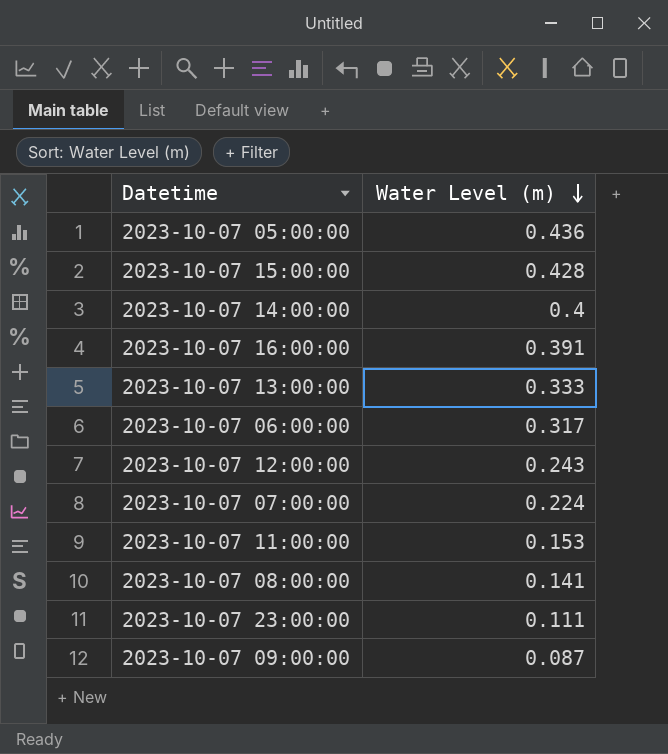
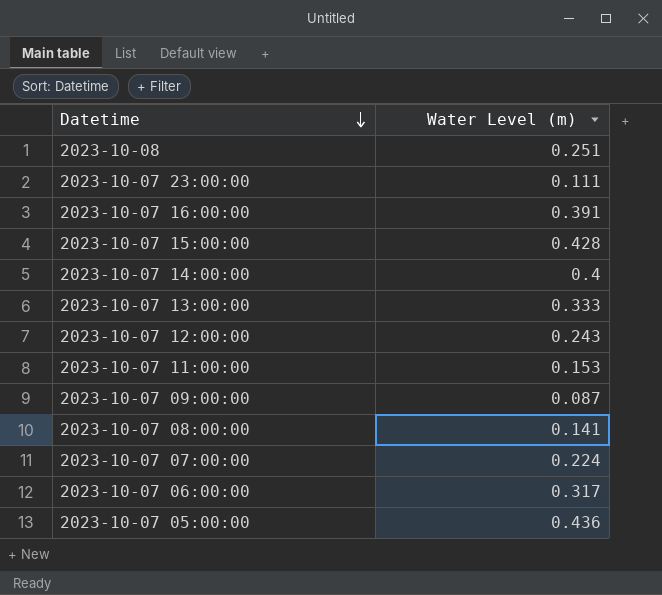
row order: Water Level (m) descending -> Datetime descending
row 2023-10-08: none -> 0.251

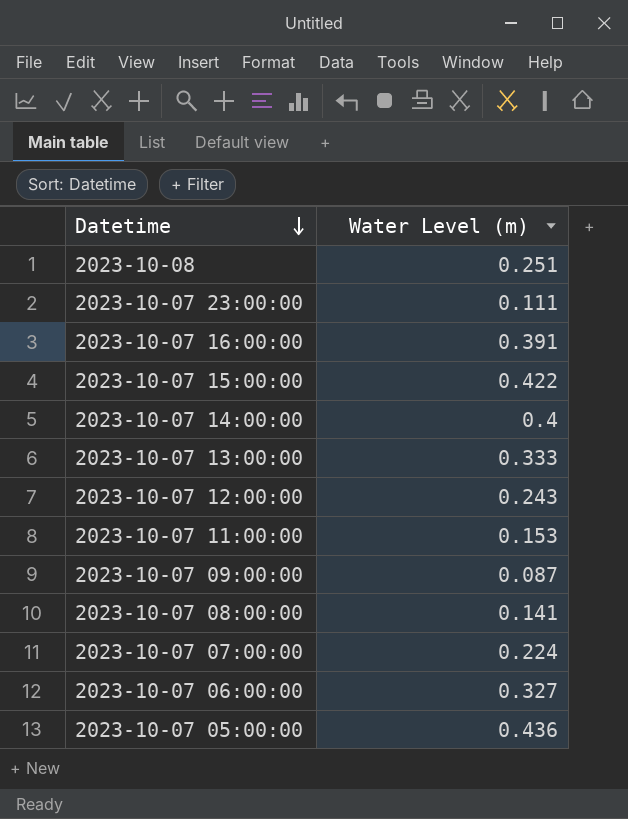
2023-10-07 15:00:00 | Water Level (m): 0.428 -> 0.422
2023-10-07 06:00:00 | Water Level (m): 0.317 -> 0.327

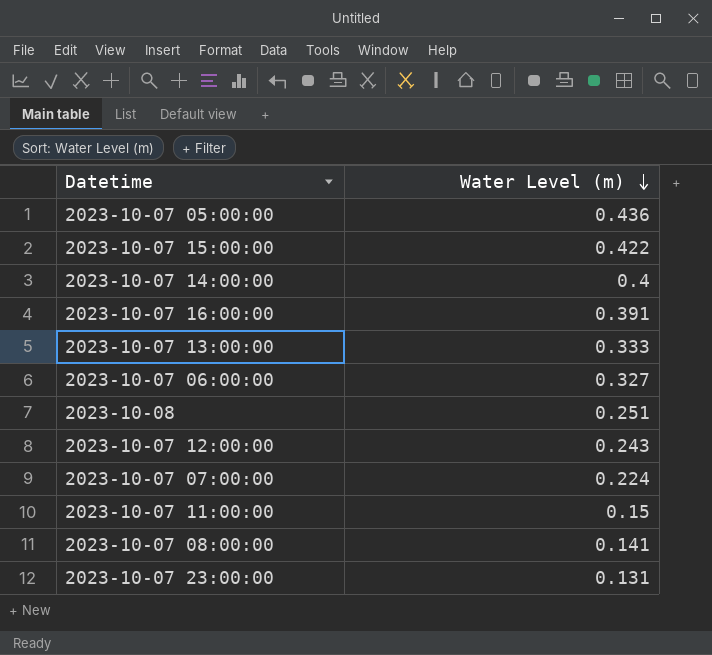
row order: Datetime descending -> Water Level (m) descending
row 2023-10-07 09:00:00: 0.087 -> none
2023-10-07 11:00:00 | Water Level (m): 0.153 -> 0.15
2023-10-07 23:00:00 | Water Level (m): 0.111 -> 0.131

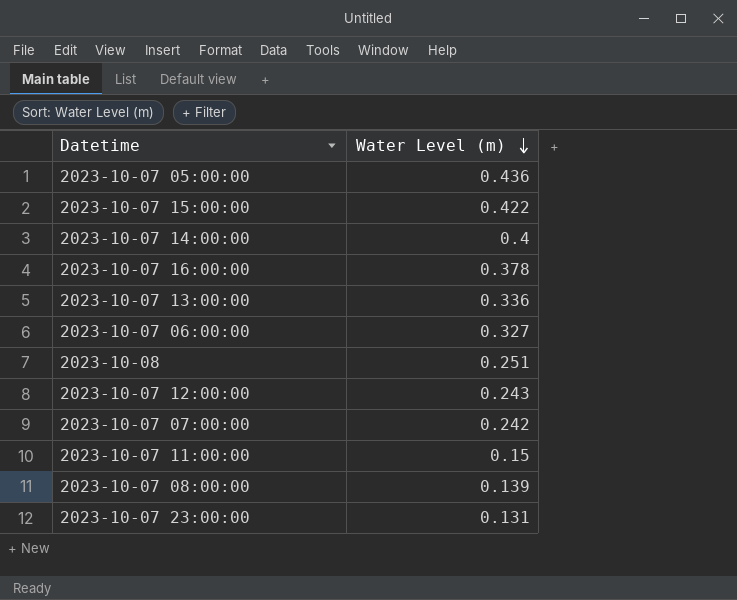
2023-10-07 16:00:00 | Water Level (m): 0.391 -> 0.378
2023-10-07 13:00:00 | Water Level (m): 0.333 -> 0.336
2023-10-07 07:00:00 | Water Level (m): 0.224 -> 0.242
2023-10-07 08:00:00 | Water Level (m): 0.141 -> 0.139

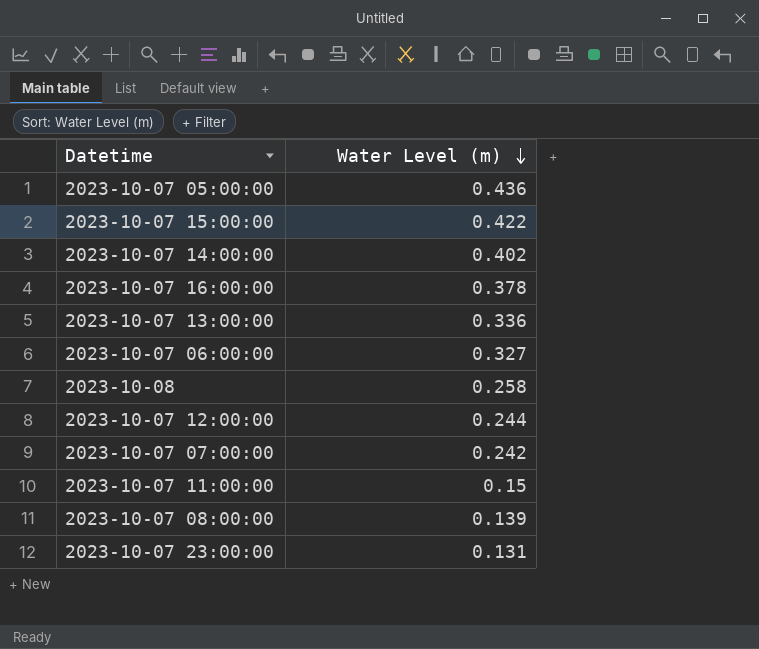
2023-10-07 14:00:00 | Water Level (m): 0.4 -> 0.402
2023-10-08 | Water Level (m): 0.251 -> 0.258
2023-10-07 12:00:00 | Water Level (m): 0.243 -> 0.244

